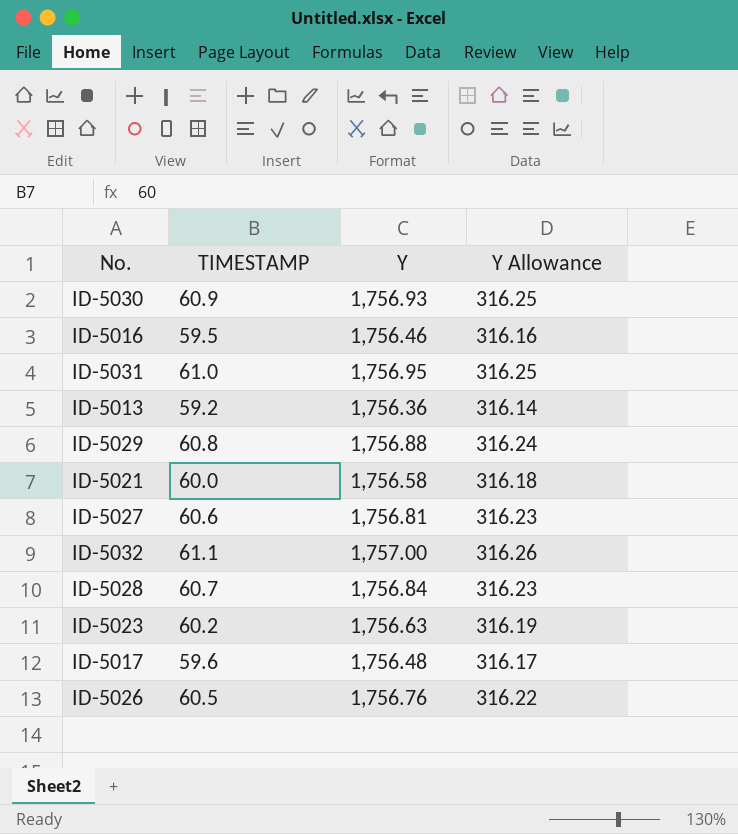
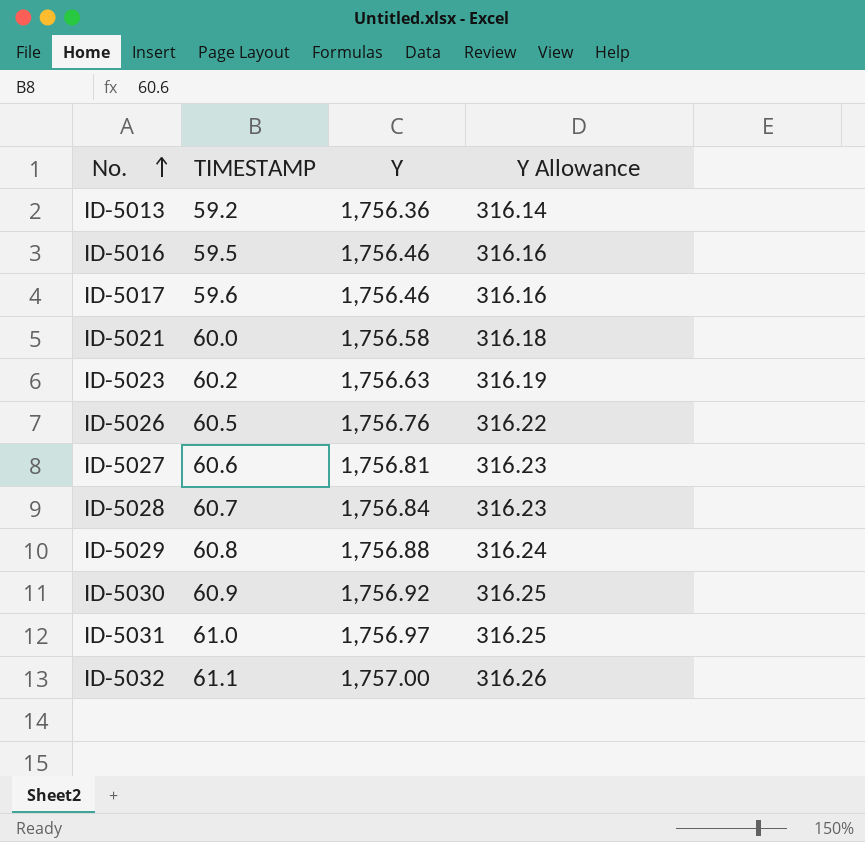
row order: none -> No. ascending
ID-5017 | Y: 1,756.48 -> 1,756.46
ID-5017 | Y Allowance: 316.17 -> 316.16
ID-5030 | Y: 1,756.93 -> 1,756.92
ID-5031 | Y: 1,756.95 -> 1,756.97

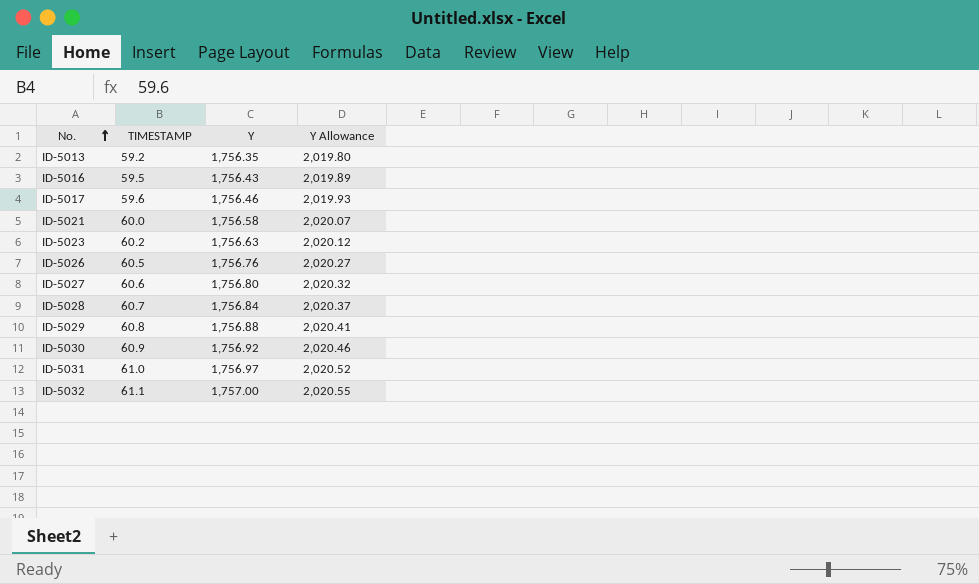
column Y Allowance | formula: [Y] * 0.18 -> [Y] * 1.15
ID-5013 | Y: 1,756.36 -> 1,756.35
ID-5016 | Y: 1,756.46 -> 1,756.43
ID-5027 | Y: 1,756.81 -> 1,756.80

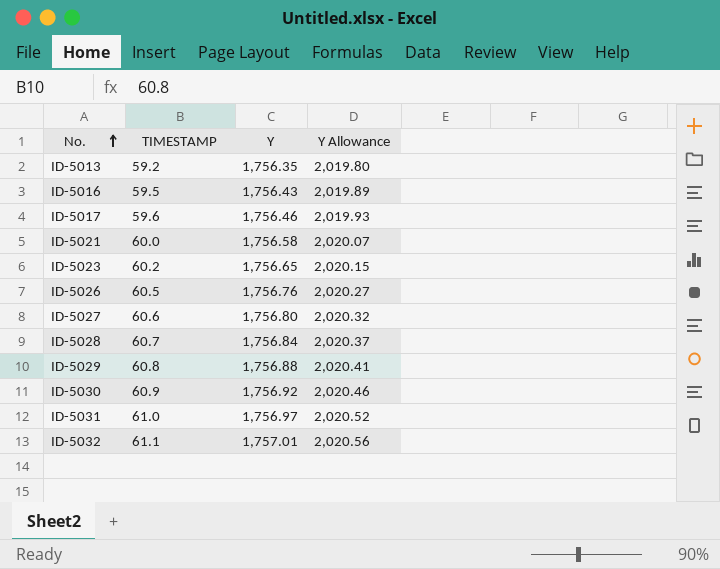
ID-5023 | Y: 1,756.63 -> 1,756.65
ID-5023 | Y Allowance: 2,020.12 -> 2,020.15
ID-5032 | Y: 1,757.00 -> 1,757.01
ID-5032 | Y Allowance: 2,020.55 -> 2,020.56

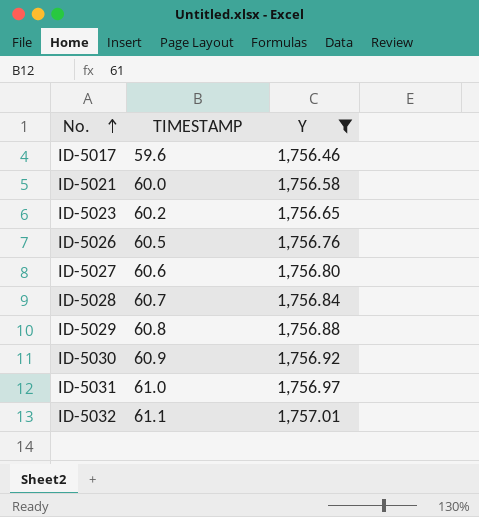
filter: none -> Y >= 1,756.46
column Y Allowance | formula: [Y] * 1.15 -> none

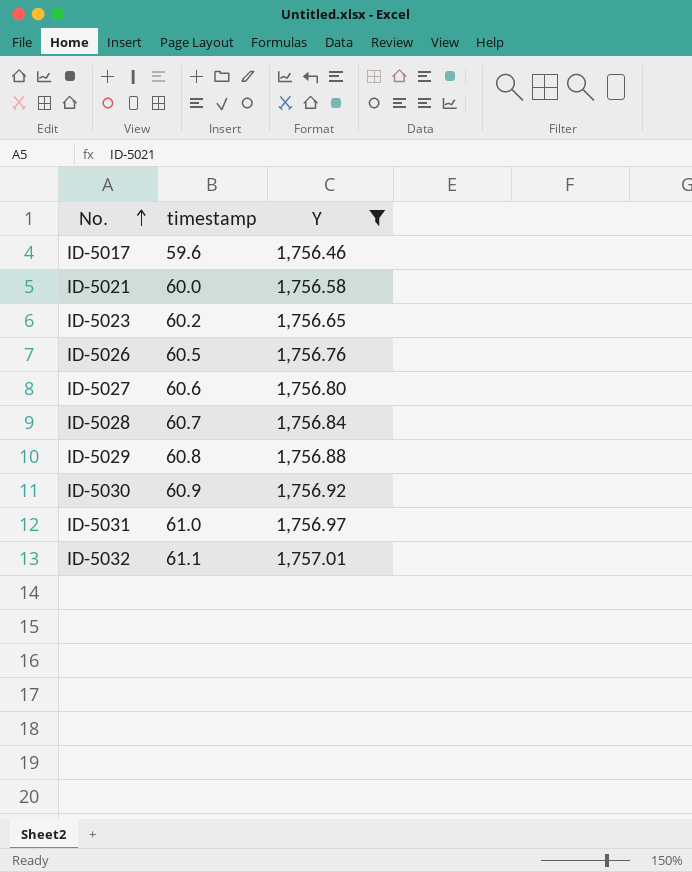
column name: TIMESTAMP -> timestamp

